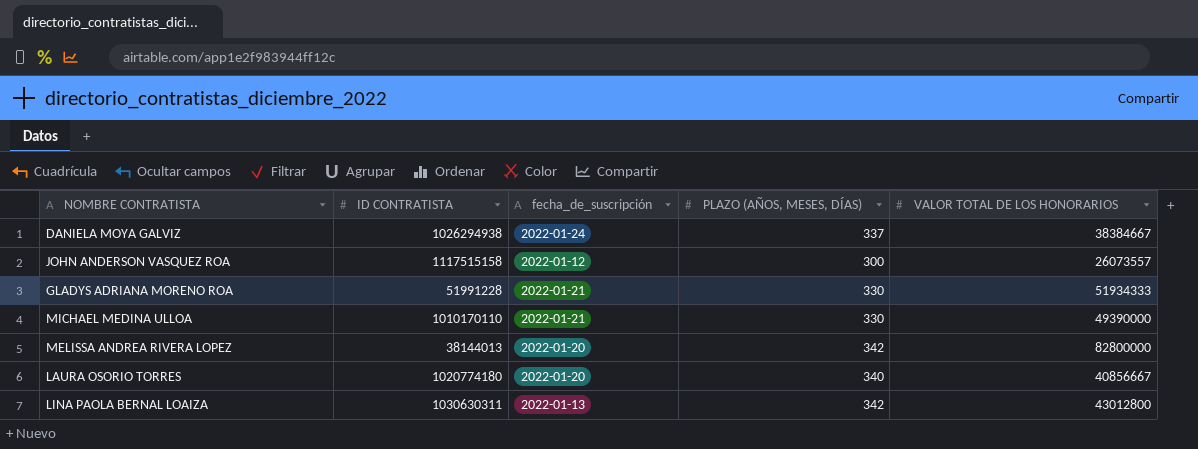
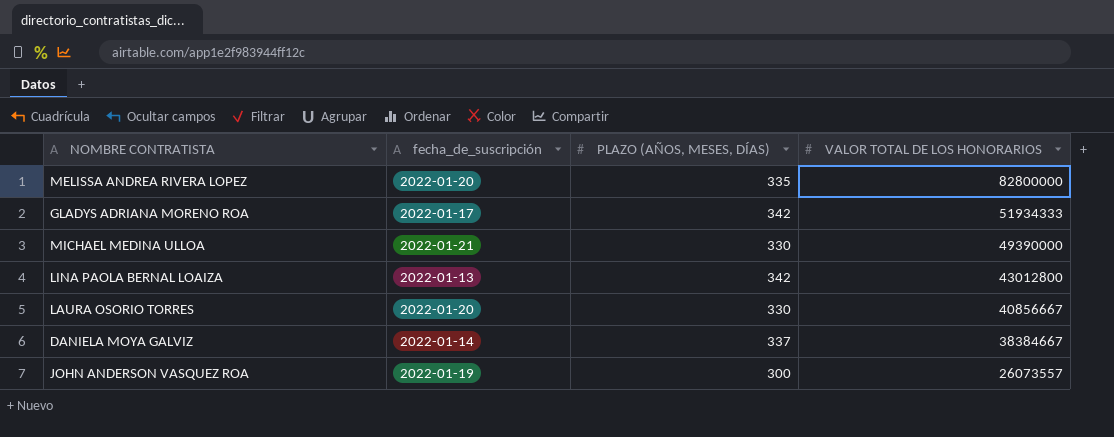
row order: none -> VALOR TOTAL DE LOS HONORARIOS descending
column ID CONTRATISTA | position: 2 -> none
MELISSA ANDREA RIVERA LOPEZ | PLAZO (AÑOS, MESES, DÍAS): 342 -> 335
GLADYS ADRIANA MORENO ROA | fecha_de_suscripción: 2022-01-21 -> 2022-01-17
GLADYS ADRIANA MORENO ROA | PLAZO (AÑOS, MESES, DÍAS): 330 -> 342
LAURA OSORIO TORRES | PLAZO (AÑOS, MESES, DÍAS): 340 -> 330
DANIELA MOYA GALVIZ | fecha_de_suscripción: 2022-01-24 -> 2022-01-14
JOHN ANDERSON VASQUEZ ROA | fecha_de_suscripción: 2022-01-12 -> 2022-01-19

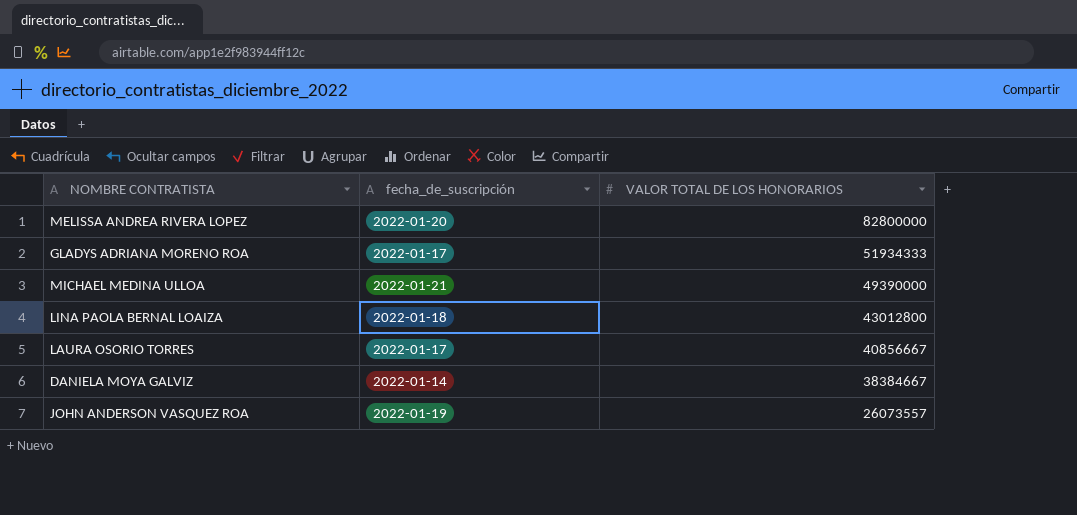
column PLAZO (AÑOS, MESES, DÍAS) | position: 3 -> none
LINA PAOLA BERNAL LOAIZA | fecha_de_suscripción: 2022-01-13 -> 2022-01-18
LAURA OSORIO TORRES | fecha_de_suscripción: 2022-01-20 -> 2022-01-17

